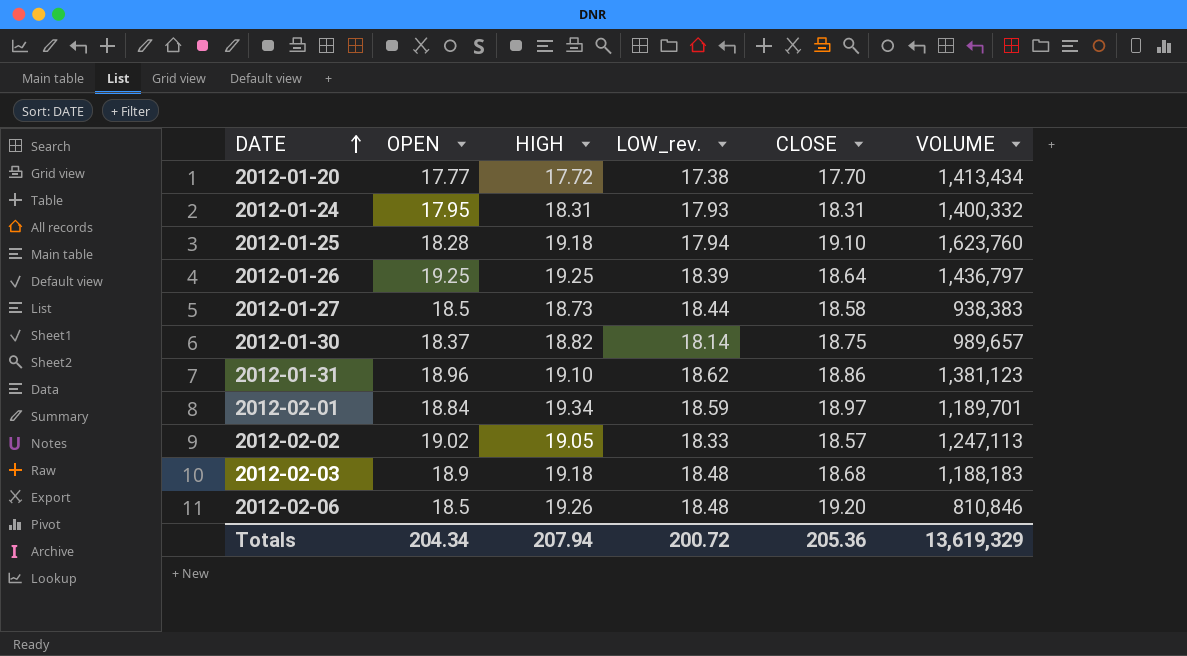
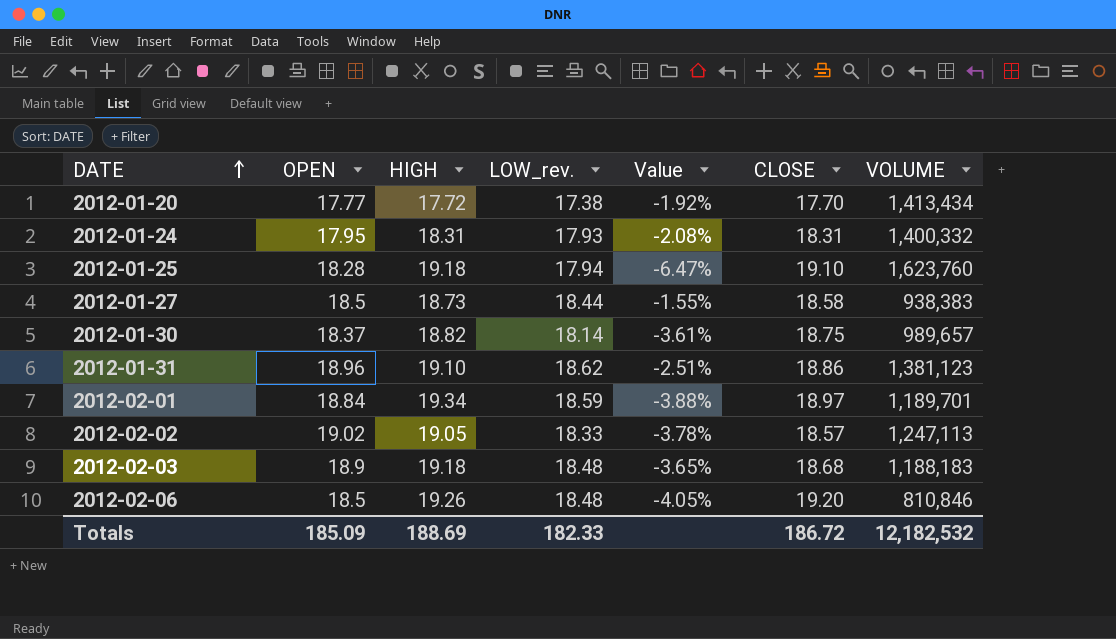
column Value | formula: none -> ([LOW_rev.] - [HIGH]) / [HIGH]
row 2012-01-26: 19.25 | 19.25 | 18.39 | 18.64 | 1,436,797 -> none
Totals | OPEN: 204.34 -> 185.09
Totals | HIGH: 207.94 -> 188.69
Totals | LOW_rev.: 200.72 -> 182.33
Totals | CLOSE: 205.36 -> 186.72
Totals | VOLUME: 13,619,329 -> 12,182,532

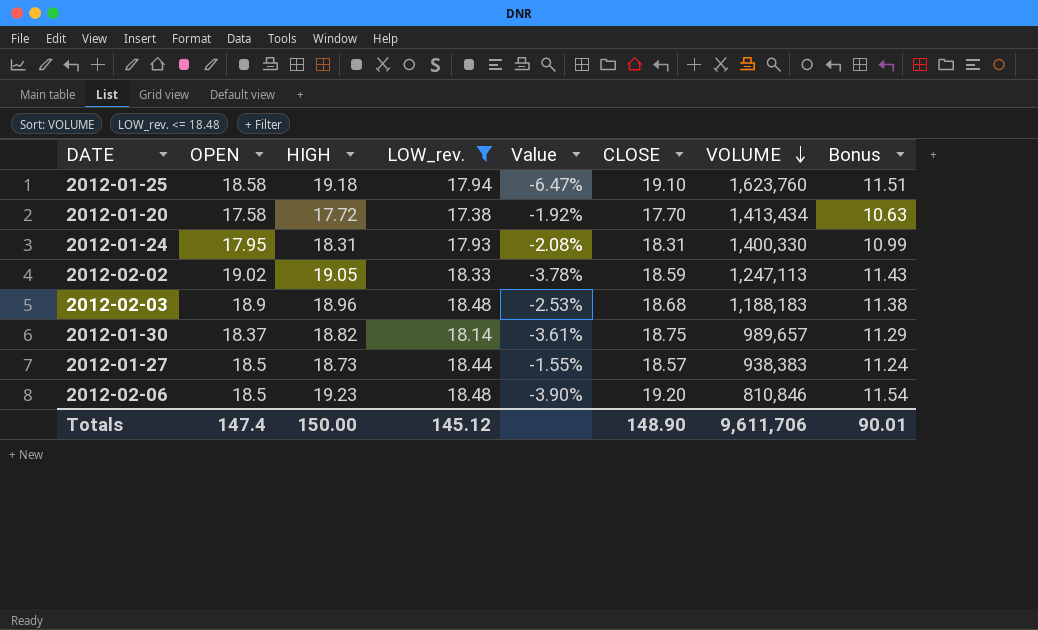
filter: none -> LOW_rev. <= 18.48
row order: DATE ascending -> VOLUME descending
column Bonus | formula: none -> [HIGH] * 0.6
2012-01-25 | OPEN: 18.28 -> 18.58
2012-01-20 | OPEN: 17.77 -> 17.58
2012-01-24 | VOLUME: 1,400,332 -> 1,400,330
2012-02-02 | CLOSE: 18.57 -> 18.59
2012-02-03 | HIGH: 19.18 -> 18.96
2012-02-03 | Value: -3.65% -> -2.53%
2012-01-27 | CLOSE: 18.58 -> 18.57
2012-02-06 | HIGH: 19.26 -> 19.23
2012-02-06 | Value: -4.05% -> -3.90%
Totals | OPEN: 185.09 -> 147.4
Totals | HIGH: 188.69 -> 150.00
Totals | LOW_rev.: 182.33 -> 145.12
Totals | CLOSE: 186.72 -> 148.90
Totals | VOLUME: 12,182,532 -> 9,611,706

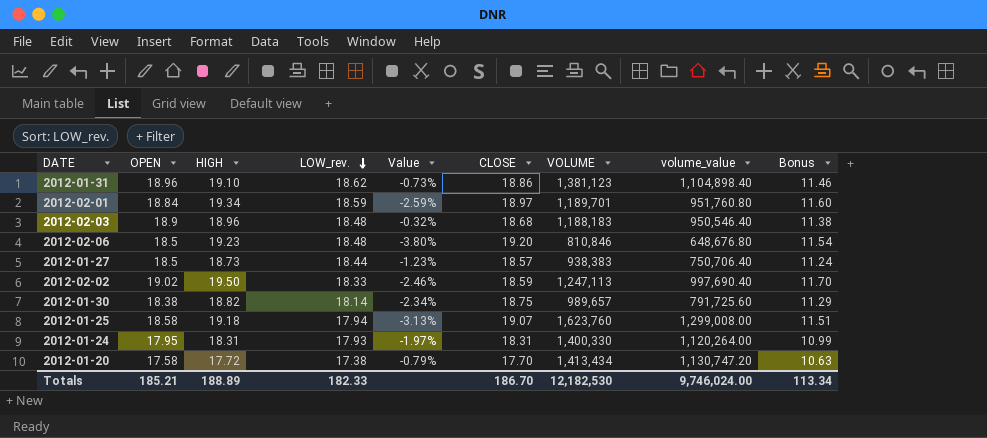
filter: LOW_rev. <= 18.48 -> none
row order: VOLUME descending -> LOW_rev. descending
column Value | formula: ([LOW_rev.] - [HIGH]) / [HIGH] -> ([OPEN] - [HIGH]) / [HIGH]
column volume_value | formula: none -> [VOLUME] * 0.8
2012-02-02 | HIGH: 19.05 -> 19.50
2012-02-02 | Bonus: 11.43 -> 11.70
2012-01-30 | OPEN: 18.37 -> 18.38
2012-01-25 | CLOSE: 19.10 -> 19.07
Totals | OPEN: 147.4 -> 185.21
Totals | HIGH: 150.00 -> 188.89
Totals | LOW_rev.: 145.12 -> 182.33
Totals | CLOSE: 148.90 -> 186.70
Totals | VOLUME: 9,611,706 -> 12,182,530
Totals | Bonus: 90.01 -> 113.34

